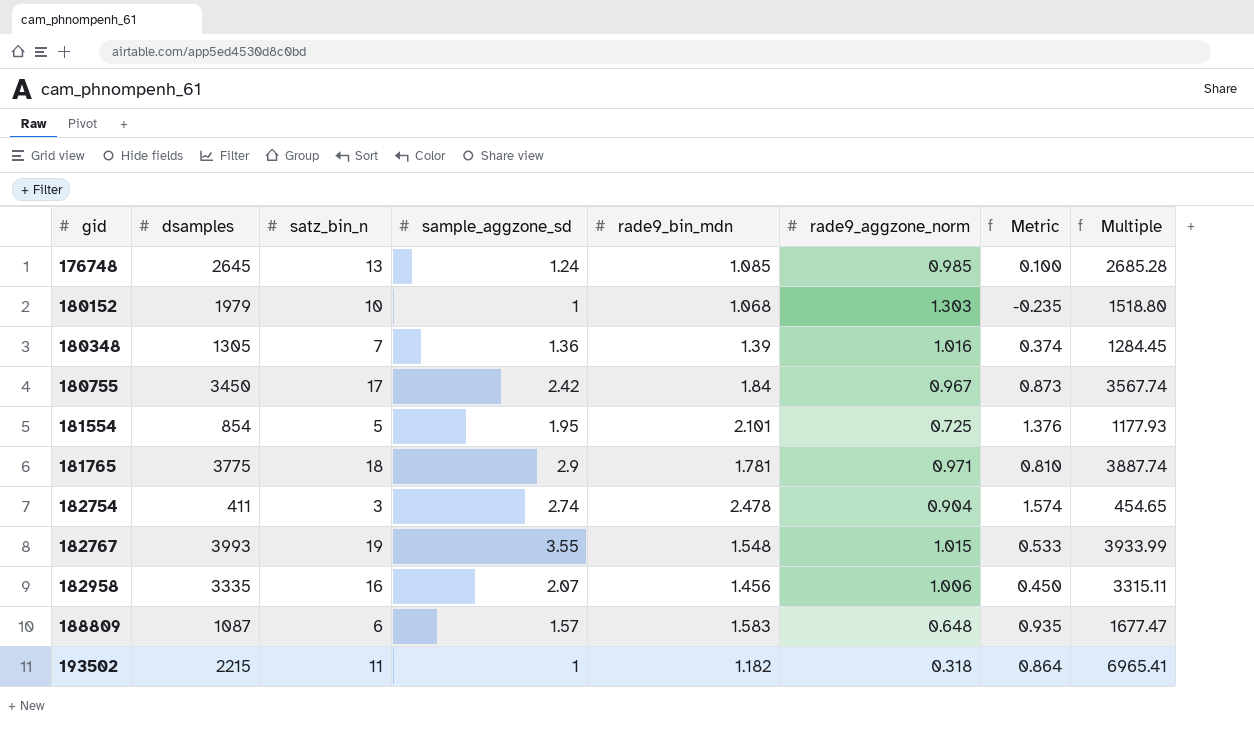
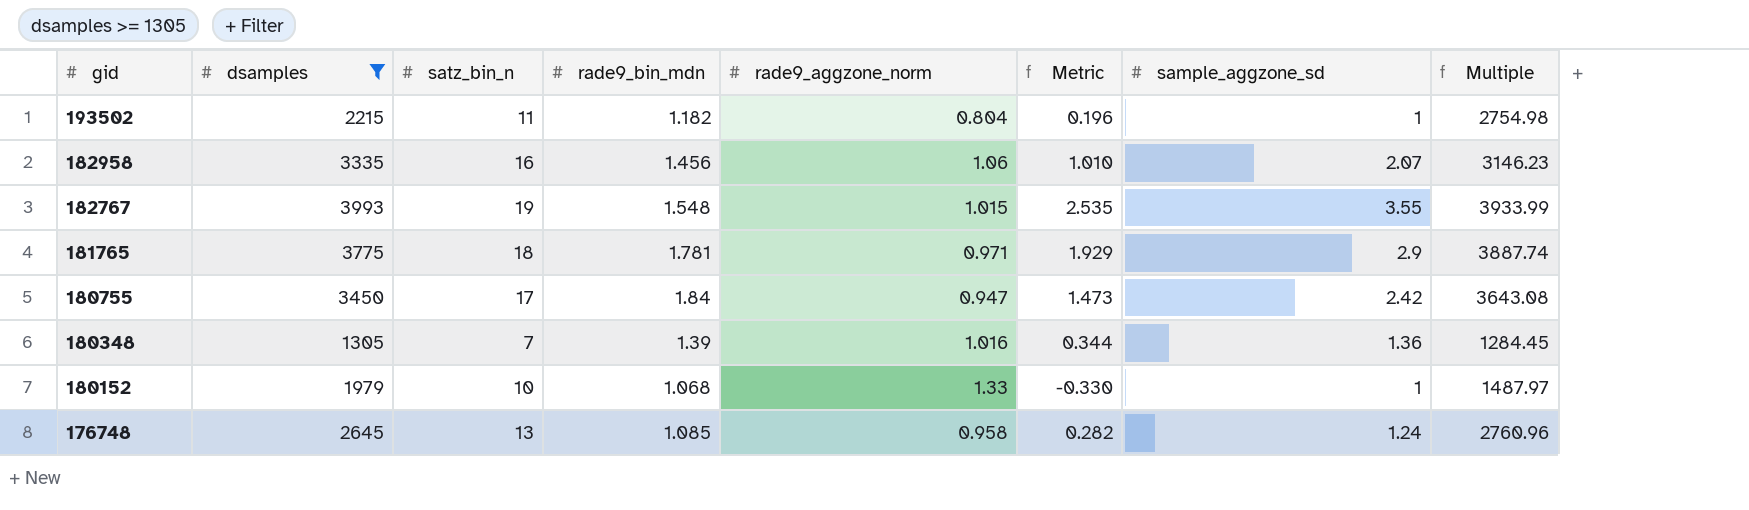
filter: none -> dsamples >= 1305
row order: gid ascending -> gid descending
column Metric | formula: [rade9_bin_mdn] - [rade9_aggzone_norm] -> [sample_aggzone_sd] - [rade9_aggzone_norm]
column sample_aggzone_sd | position: 4 -> 7
193502 | rade9_aggzone_norm: 0.318 -> 0.804
193502 | Multiple: 6965.41 -> 2754.98
182958 | rade9_aggzone_norm: 1.006 -> 1.06
182958 | Multiple: 3315.11 -> 3146.23
180755 | rade9_aggzone_norm: 0.967 -> 0.947
180755 | Multiple: 3567.74 -> 3643.08
180152 | rade9_aggzone_norm: 1.303 -> 1.33
180152 | Multiple: 1518.80 -> 1487.97
176748 | rade9_aggzone_norm: 0.985 -> 0.958
176748 | Multiple: 2685.28 -> 2760.96

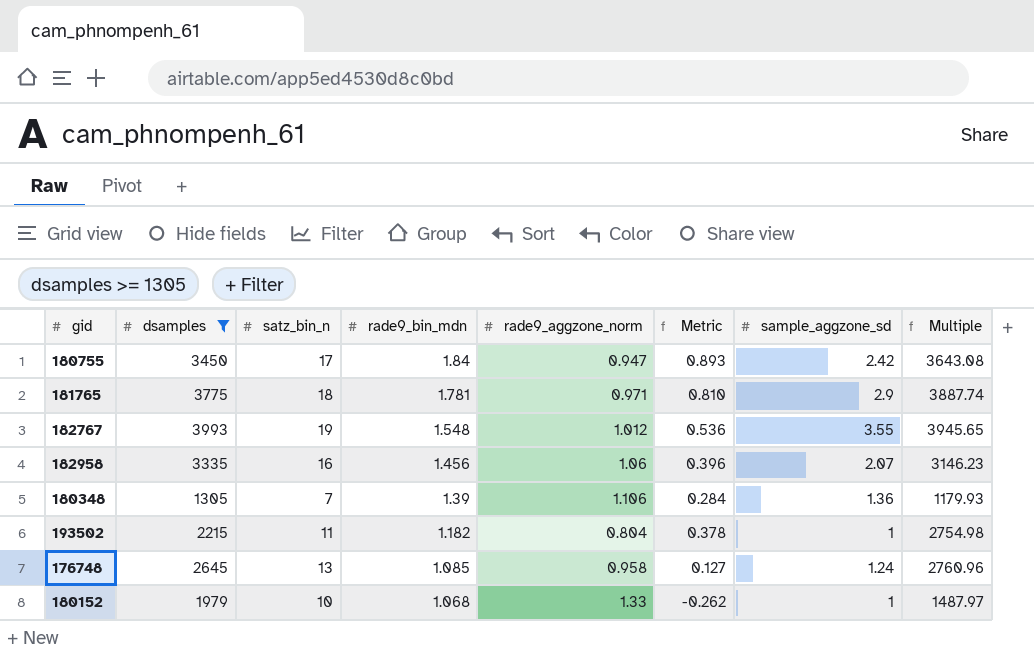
row order: gid descending -> rade9_bin_mdn descending
column Metric | formula: [sample_aggzone_sd] - [rade9_aggzone_norm] -> [rade9_bin_mdn] - [rade9_aggzone_norm]
182767 | rade9_aggzone_norm: 1.015 -> 1.012
182767 | Multiple: 3933.99 -> 3945.65
180348 | rade9_aggzone_norm: 1.016 -> 1.106
180348 | Multiple: 1284.45 -> 1179.93

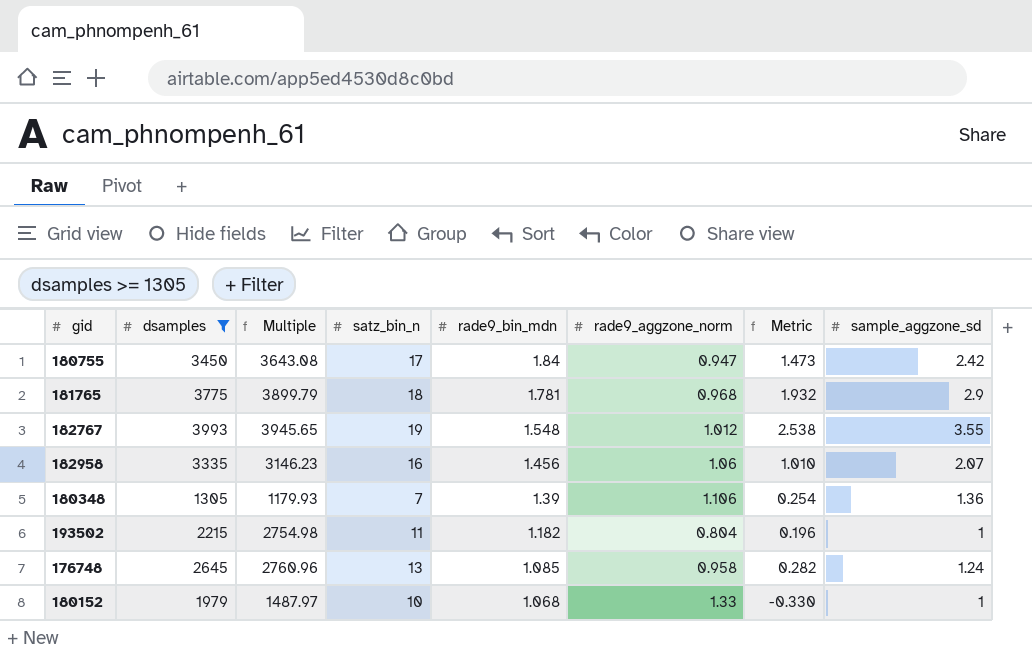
column Multiple | position: 8 -> 3
column Metric | formula: [rade9_bin_mdn] - [rade9_aggzone_norm] -> [sample_aggzone_sd] - [rade9_aggzone_norm]
181765 | Multiple: 3887.74 -> 3899.79
181765 | rade9_aggzone_norm: 0.971 -> 0.968

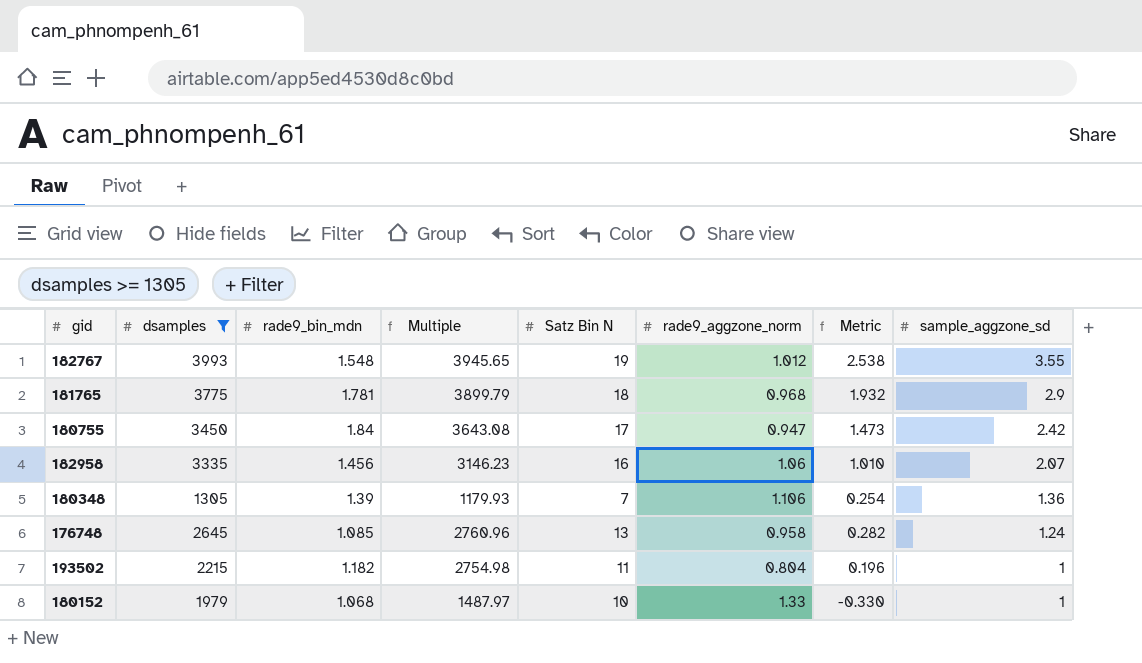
row order: rade9_bin_mdn descending -> sample_aggzone_sd descending
column rade9_bin_mdn | position: 5 -> 3
column name: satz_bin_n -> Satz Bin N

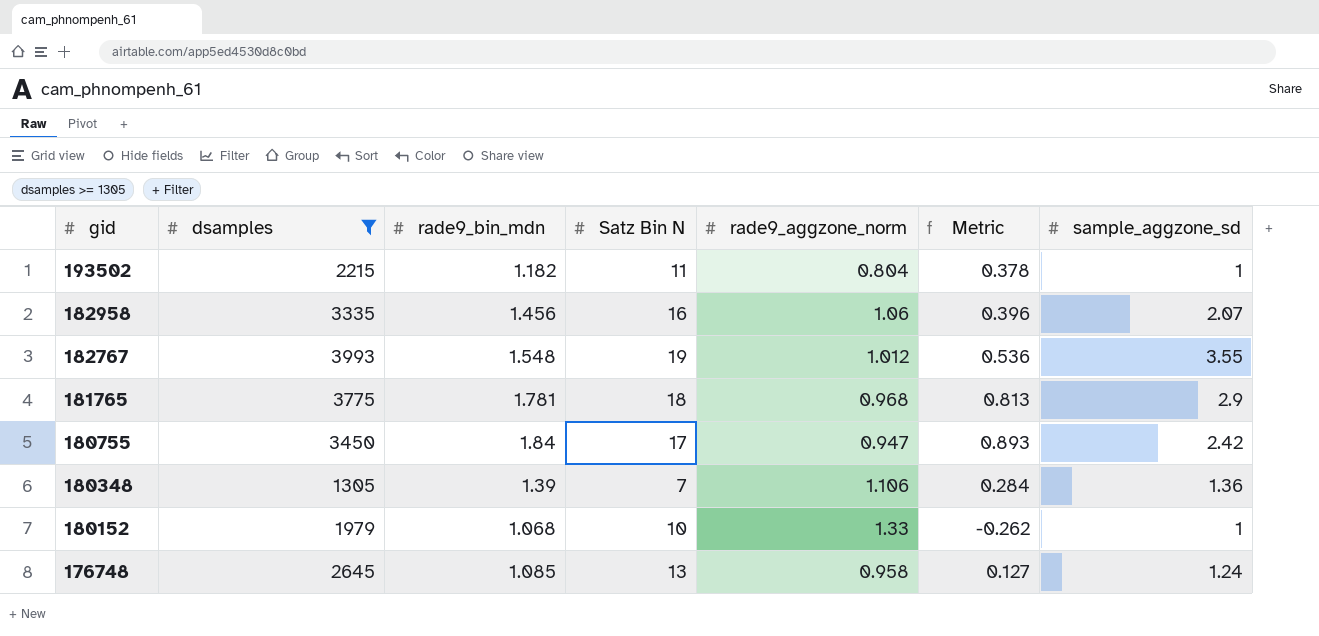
row order: sample_aggzone_sd descending -> gid descending
column Multiple | formula: [dsamples] / [rade9_aggzone_norm] -> none
column Metric | formula: [sample_aggzone_sd] - [rade9_aggzone_norm] -> [rade9_bin_mdn] - [rade9_aggzone_norm]

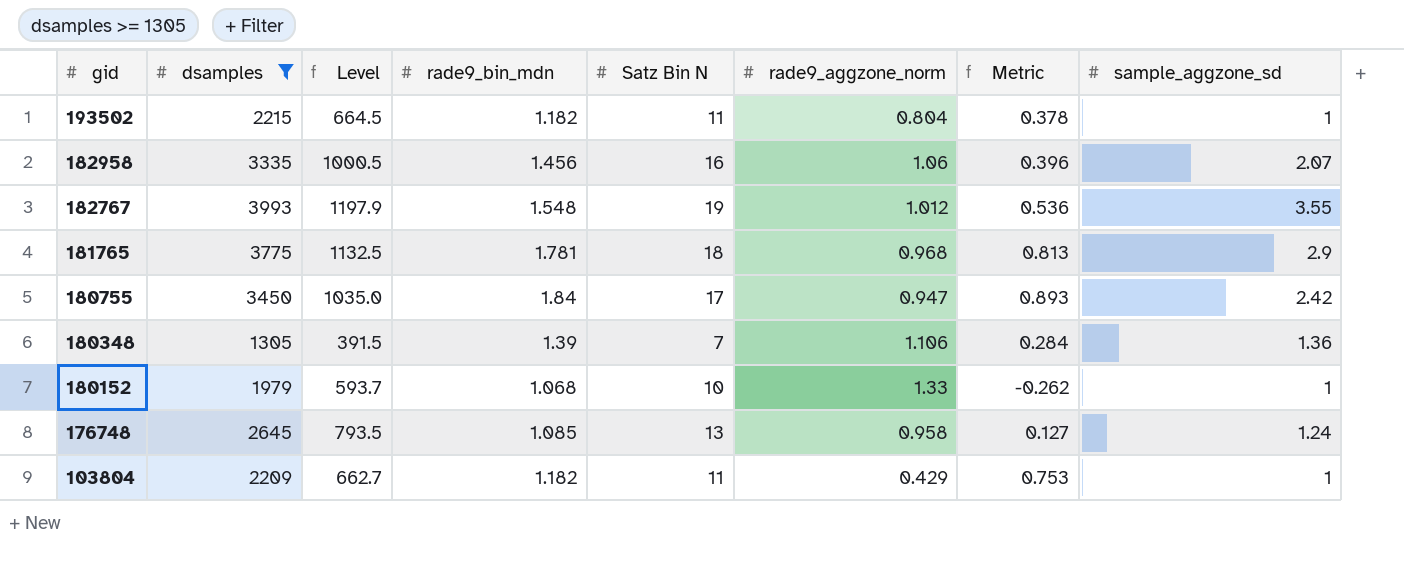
column Level | formula: none -> [dsamples] * 0.3
row 103804: none -> 2209 | 662.7 | 1.182 | 11 | 0.429 | 0.753 | 1

